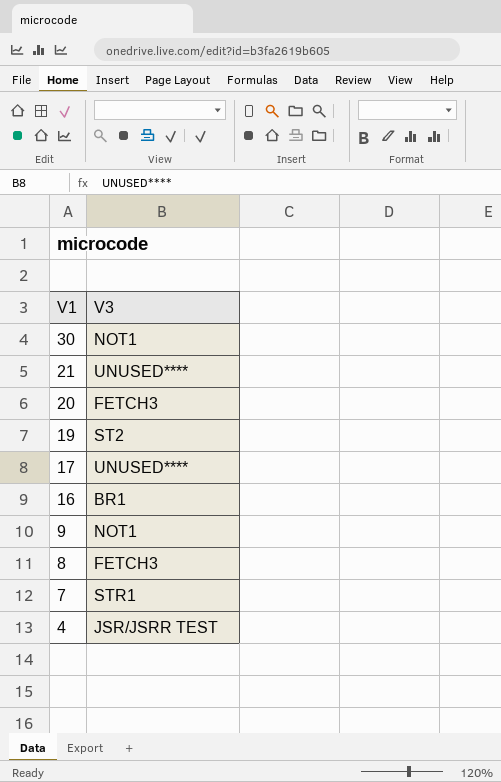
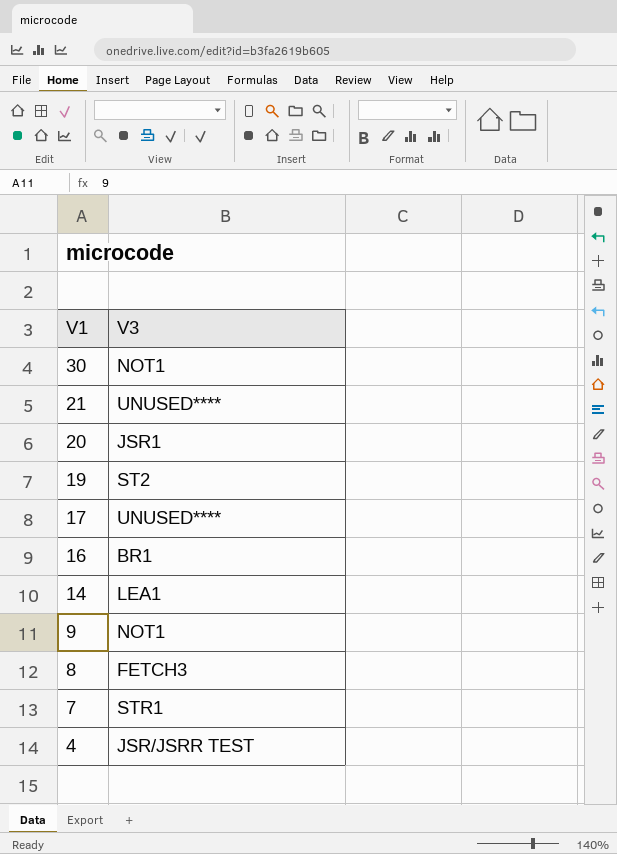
20 | V3: FETCH3 -> JSR1
row 14: none -> LEA1

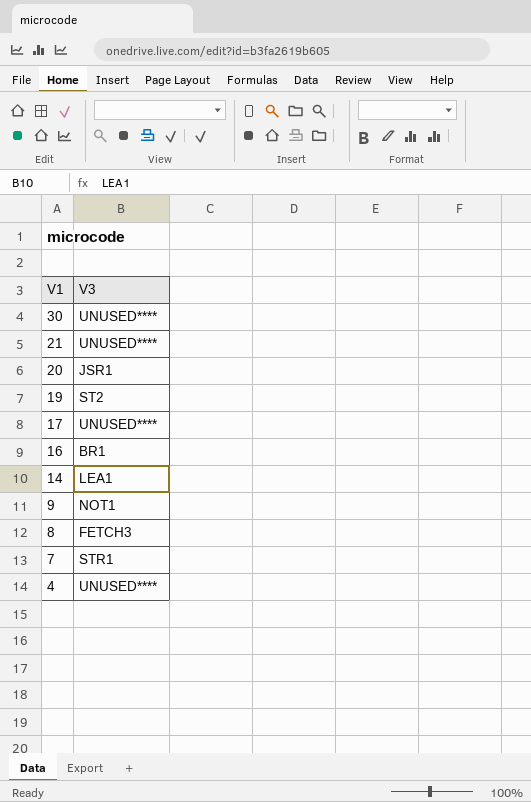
30 | V3: NOT1 -> UNUSED****
4 | V3: JSR/JSRR TEST -> UNUSED****

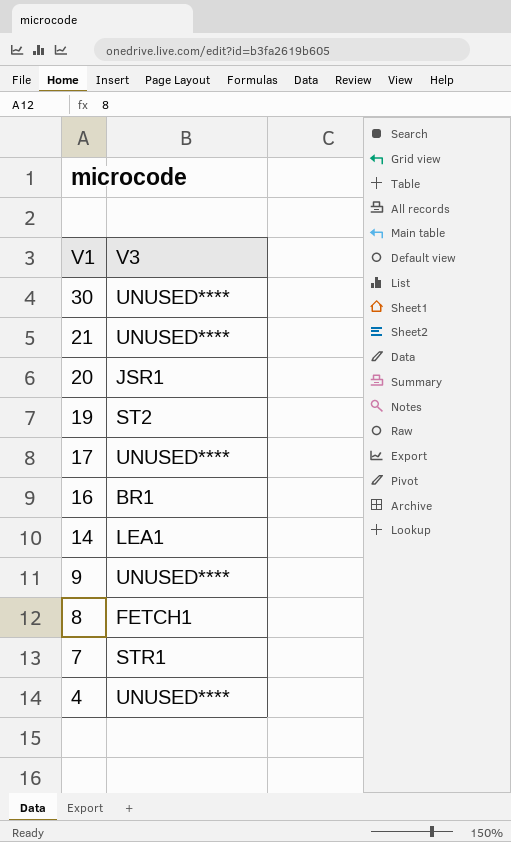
9 | V3: NOT1 -> UNUSED****
8 | V3: FETCH3 -> FETCH1

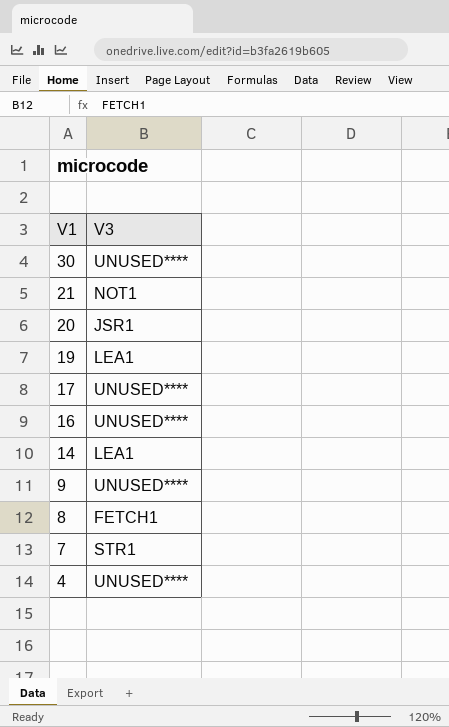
21 | V3: UNUSED**** -> NOT1
19 | V3: ST2 -> LEA1
16 | V3: BR1 -> UNUSED****

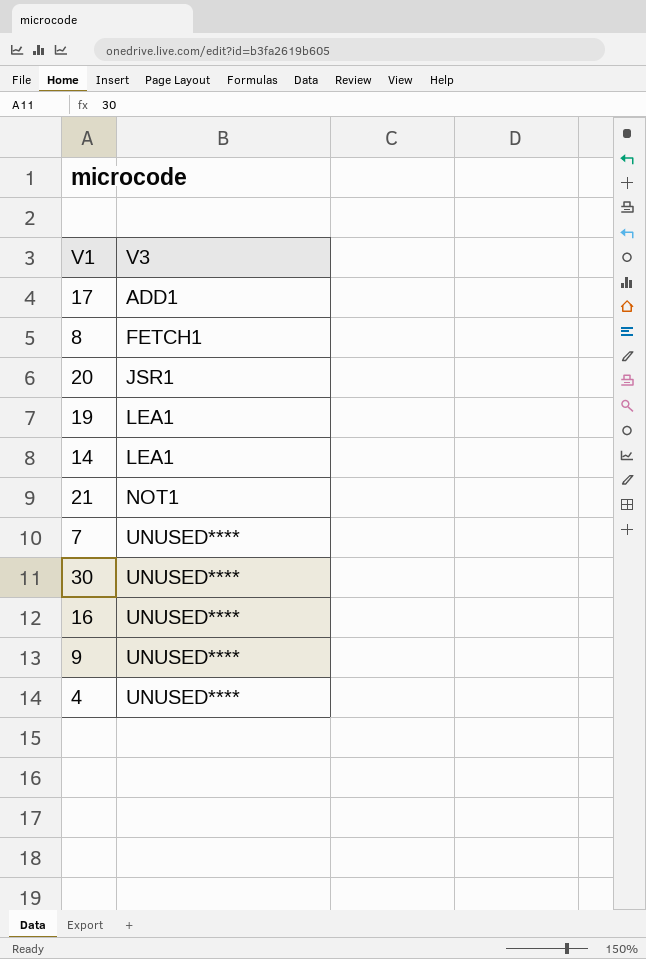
row order: V1 descending -> V3 ascending
17 | V3: UNUSED**** -> ADD1
7 | V3: STR1 -> UNUSED****

